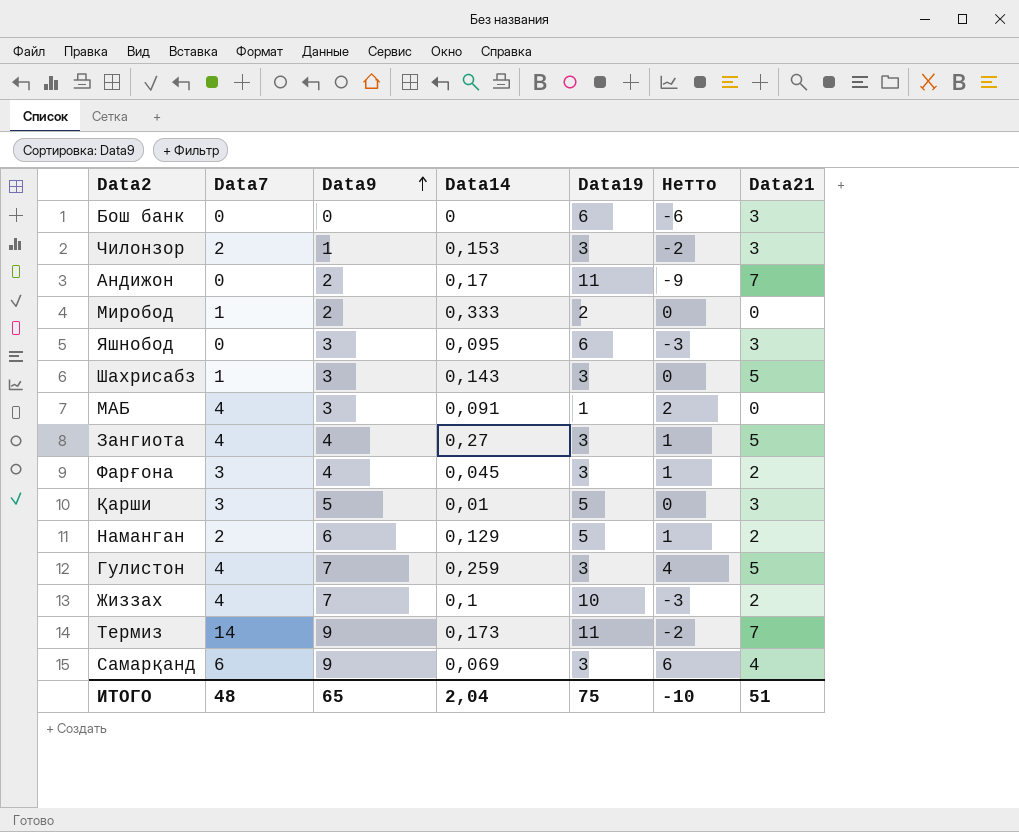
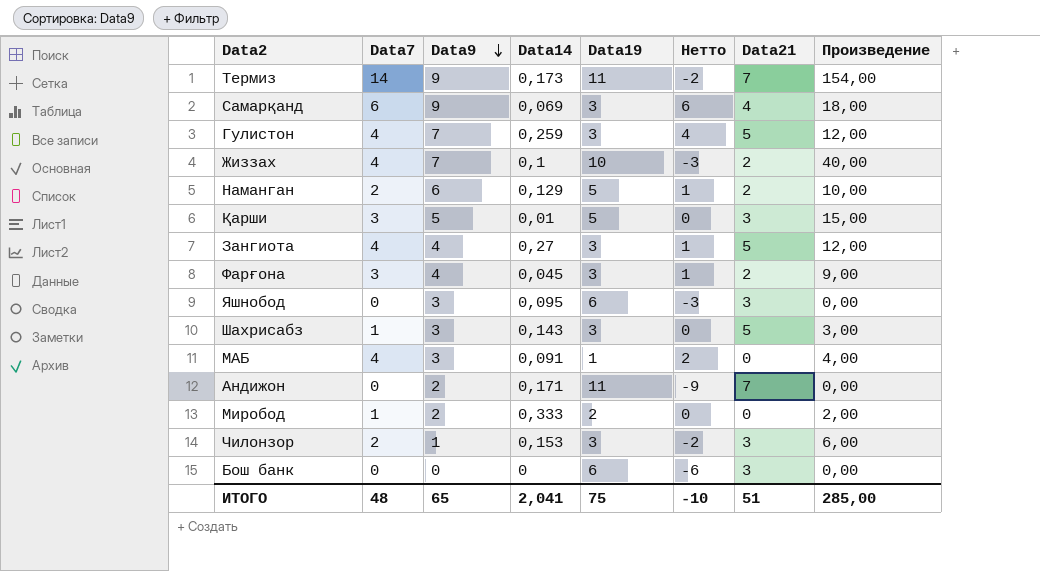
row order: Data9 ascending -> Data9 descending
column Произведение | formula: none -> [Data7] * [Data19]
Андижон | Data14: 0,17 -> 0,171
ИТОГО | Data14: 2,04 -> 2,041

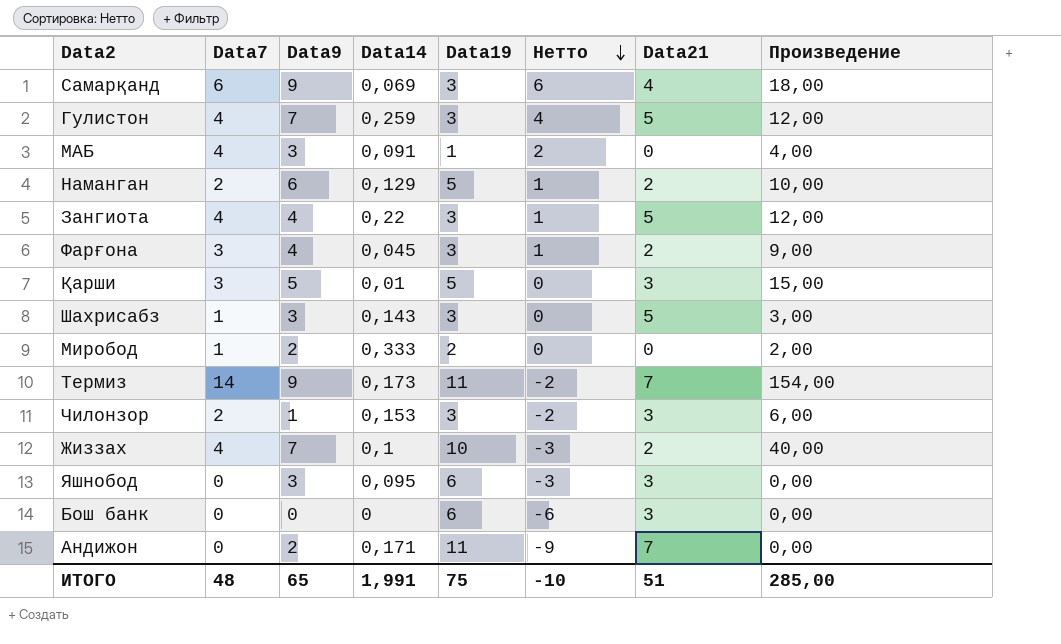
row order: Data9 descending -> Нетто descending
Зангиота | Data14: 0,27 -> 0,22
ИТОГО | Data14: 2,041 -> 1,991

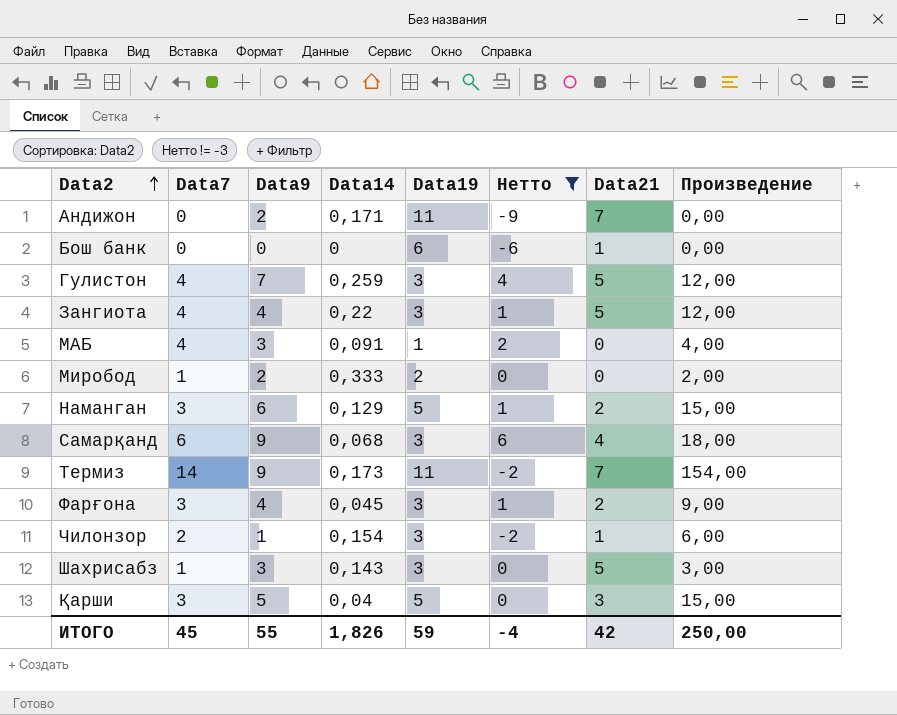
filter: none -> Нетто != -3
row order: Нетто descending -> Data2 ascending
Бош банк | Data21: 3 -> 1
Наманган | Data7: 2 -> 3
Наманган | Произведение: 10,00 -> 15,00
Самарқанд | Data14: 0,069 -> 0,068
Чилонзор | Data14: 0,153 -> 0,154
Чилонзор | Data21: 3 -> 1
Қарши | Data14: 0,01 -> 0,04
ИТОГО | Data7: 48 -> 45
ИТОГО | Data9: 65 -> 55
ИТОГО | Data14: 1,991 -> 1,826
ИТОГО | Data19: 75 -> 59
ИТОГО | Нетто: -10 -> -4
ИТОГО | Data21: 51 -> 42
ИТОГО | Произведение: 285,00 -> 250,00

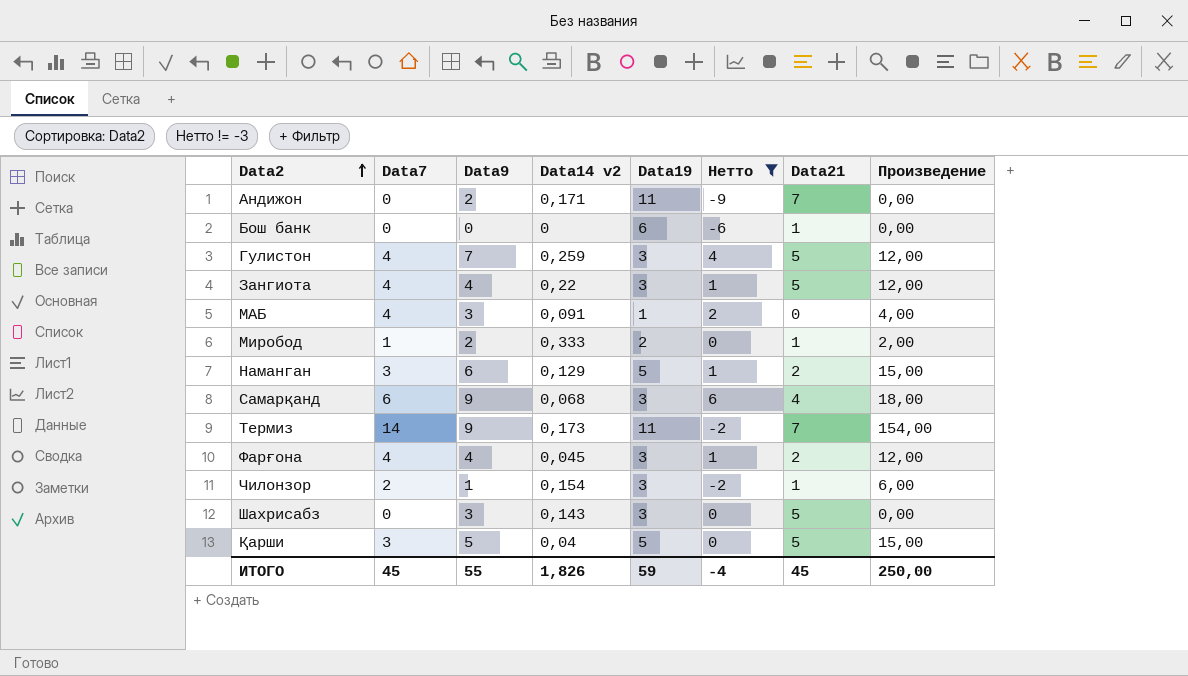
column name: Data14 -> Data14 v2
Миробод | Data21: 0 -> 1
Фарғона | Data7: 3 -> 4
Фарғона | Произведение: 9,00 -> 12,00
Шахрисабз | Data7: 1 -> 0
Шахрисабз | Произведение: 3,00 -> 0,00
Қарши | Data21: 3 -> 5
ИТОГО | Data21: 42 -> 45

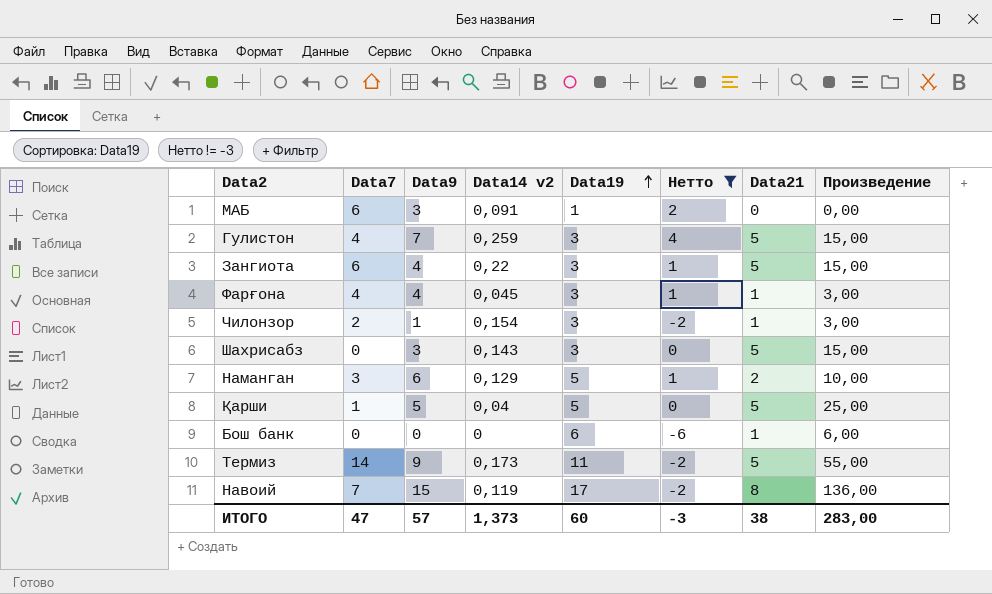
row order: Data2 ascending -> Data19 ascending
column Произведение | formula: [Data7] * [Data19] -> [Data19] * [Data21]
row Андижон: 0 | 2 | 0,171 | 11 | -9 | 7 | 0,00 -> none
row Миробод: 1 | 2 | 0,333 | 2 | 0 | 1 | 2,00 -> none
row Самарқанд: 6 | 9 | 0,068 | 3 | 6 | 4 | 18,00 -> none
МАБ | Data7: 4 -> 6
Зангиота | Data7: 4 -> 6
Фарғона | Data21: 2 -> 1
Қарши | Data7: 3 -> 1
Термиз | Data21: 7 -> 5
row Навоий: none -> 7 | 15 | 0,119 | 17 | -2 | 8 | 136,00
ИТОГО | Data7: 45 -> 47
ИТОГО | Data9: 55 -> 57
ИТОГО | Data14 v2: 1,826 -> 1,373
ИТОГО | Data19: 59 -> 60
ИТОГО | Нетто: -4 -> -3
ИТОГО | Data21: 45 -> 38
ИТОГО | Произведение: 250,00 -> 283,00

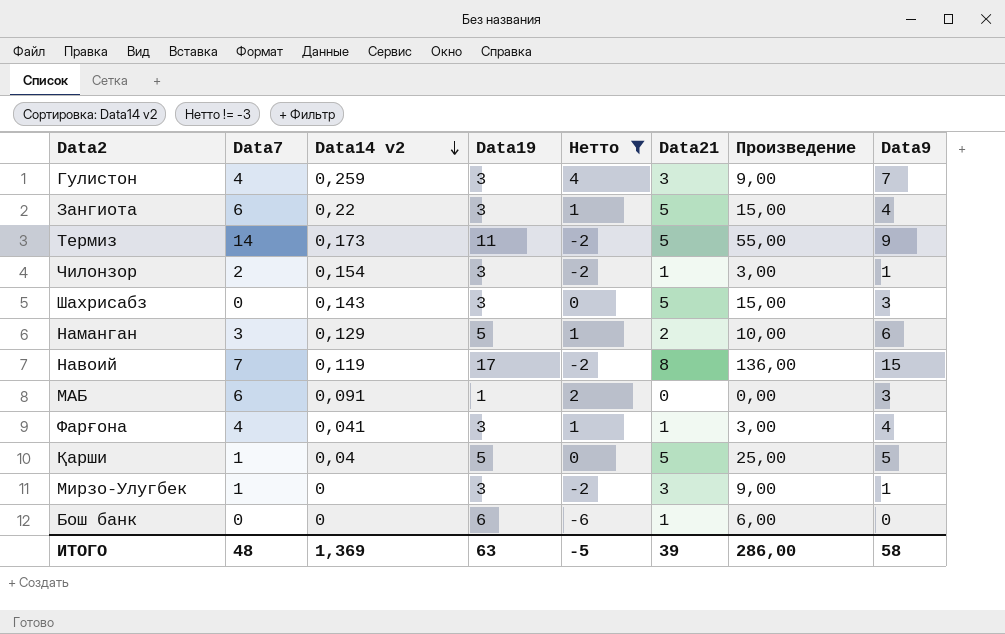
row order: Data19 ascending -> Data14 v2 descending
column Data9 | position: 3 -> 8
Гулистон | Data21: 5 -> 3
Гулистон | Произведение: 15,00 -> 9,00
Фарғона | Data14 v2: 0,045 -> 0,041
row Мирзо-Улугбек: none -> 1 | 0 | 3 | -2 | 3 | 9,00 | 1
ИТОГО | Data7: 47 -> 48
ИТОГО | Data14 v2: 1,373 -> 1,369
ИТОГО | Data19: 60 -> 63
ИТОГО | Нетто: -3 -> -5
ИТОГО | Data21: 38 -> 39
ИТОГО | Произведение: 283,00 -> 286,00
ИТОГО | Data9: 57 -> 58

